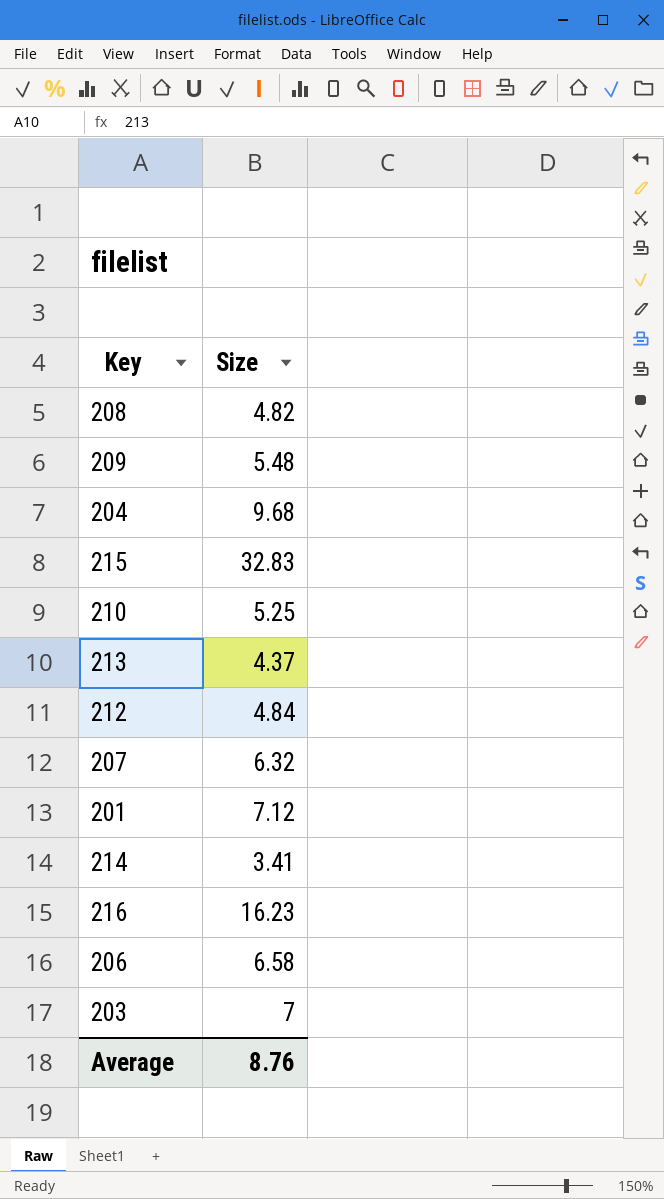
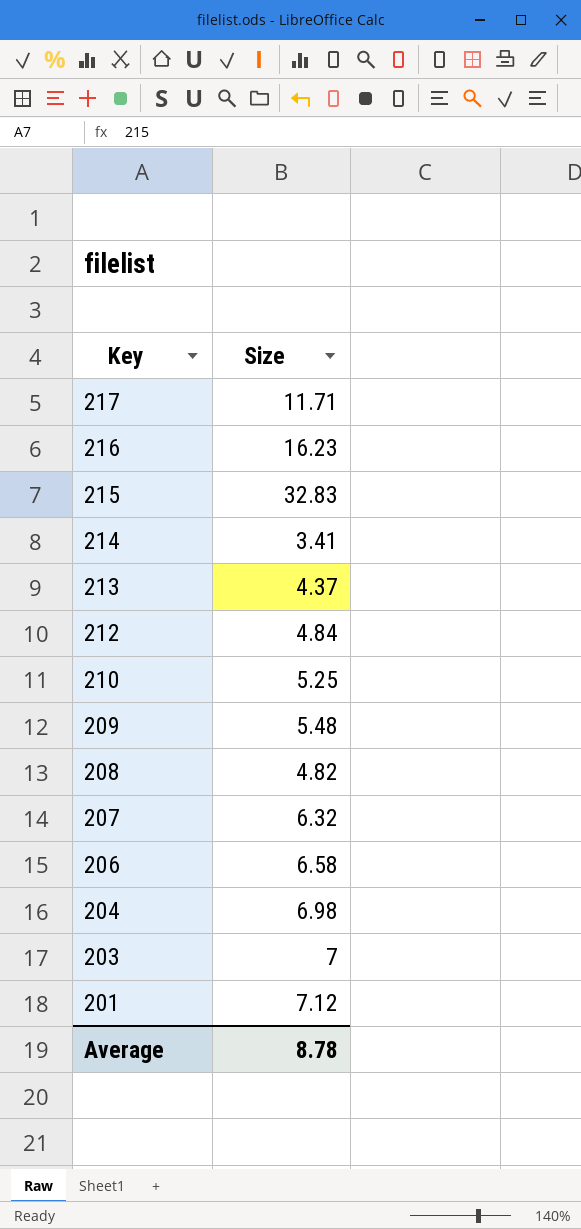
row order: none -> Key descending
row 217: none -> 11.71
204 | Size: 9.68 -> 6.98
Average | Size: 8.76 -> 8.78

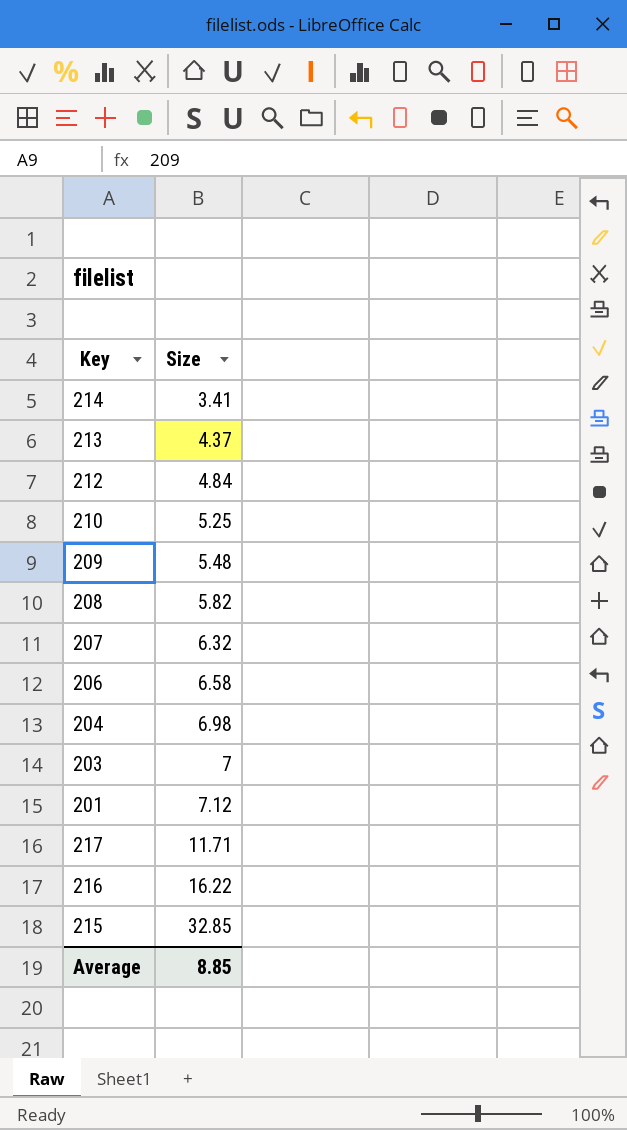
row order: Key descending -> Size ascending
208 | Size: 4.82 -> 5.82
216 | Size: 16.23 -> 16.22
215 | Size: 32.83 -> 32.85
Average | Size: 8.78 -> 8.85

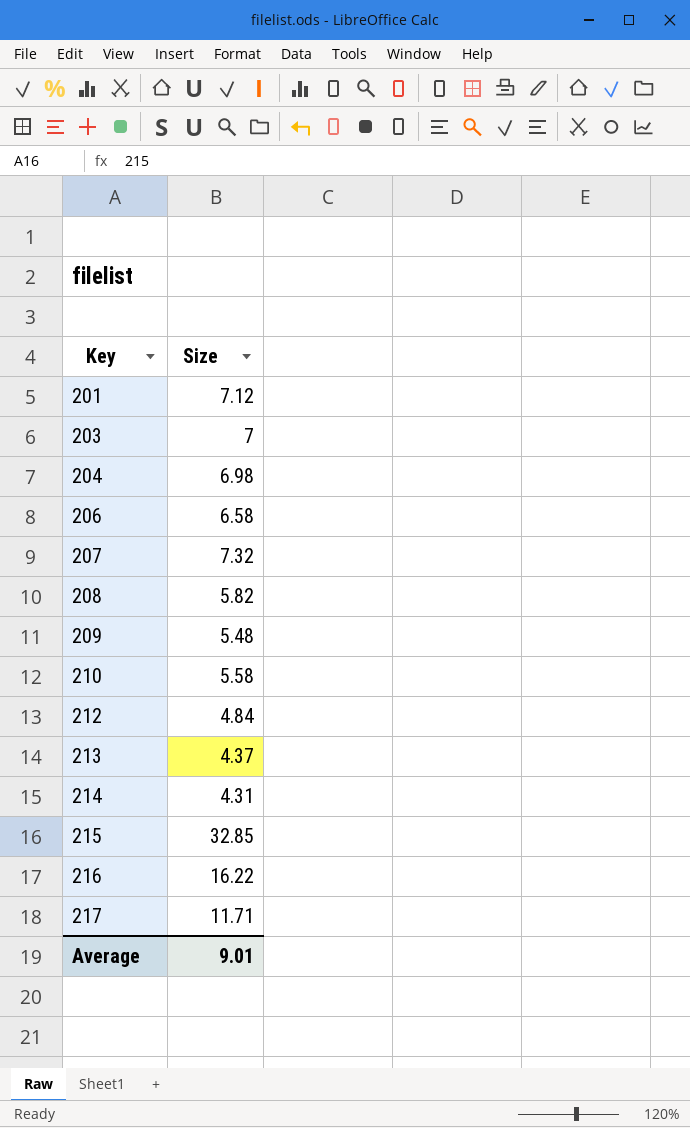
row order: Size ascending -> Key ascending
207 | Size: 6.32 -> 7.32
210 | Size: 5.25 -> 5.58
214 | Size: 3.41 -> 4.31
Average | Size: 8.85 -> 9.01

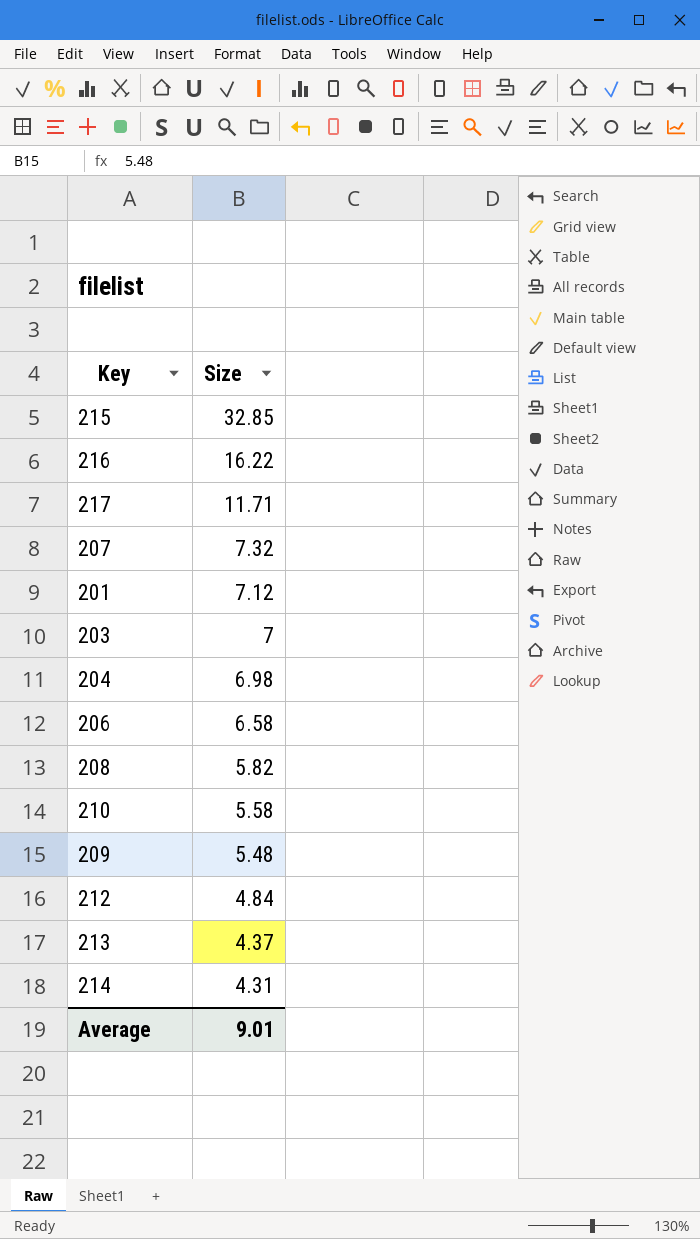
row order: Key ascending -> Size descending

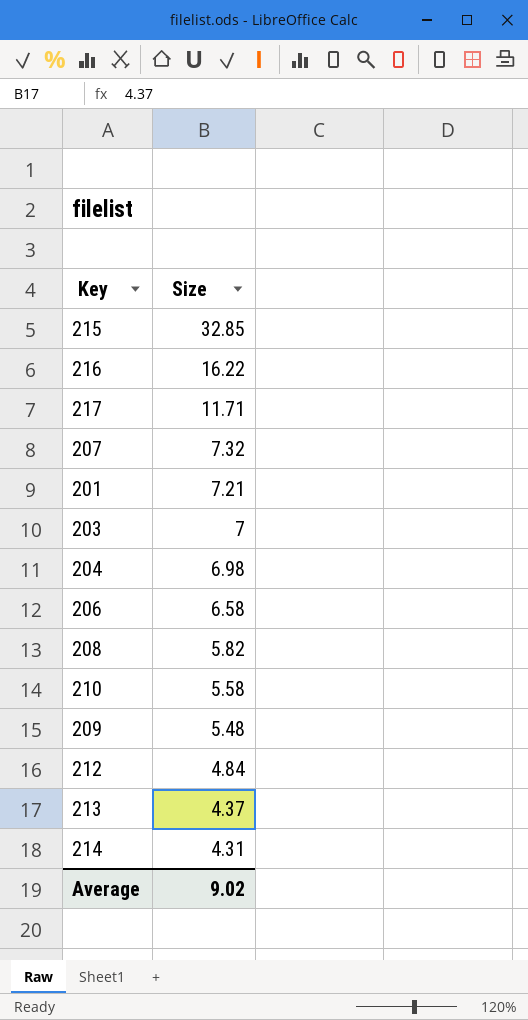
201 | Size: 7.12 -> 7.21
Average | Size: 9.01 -> 9.02

